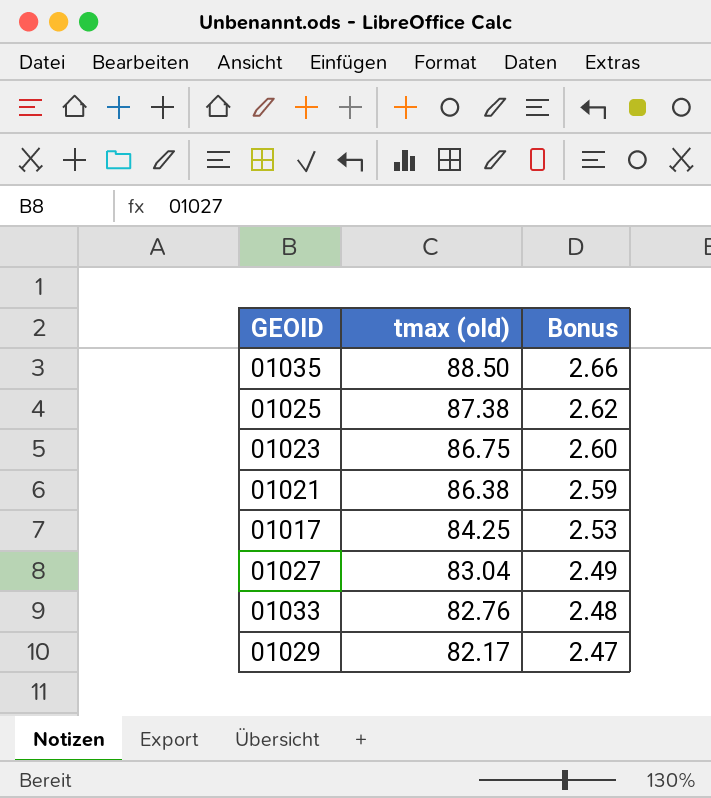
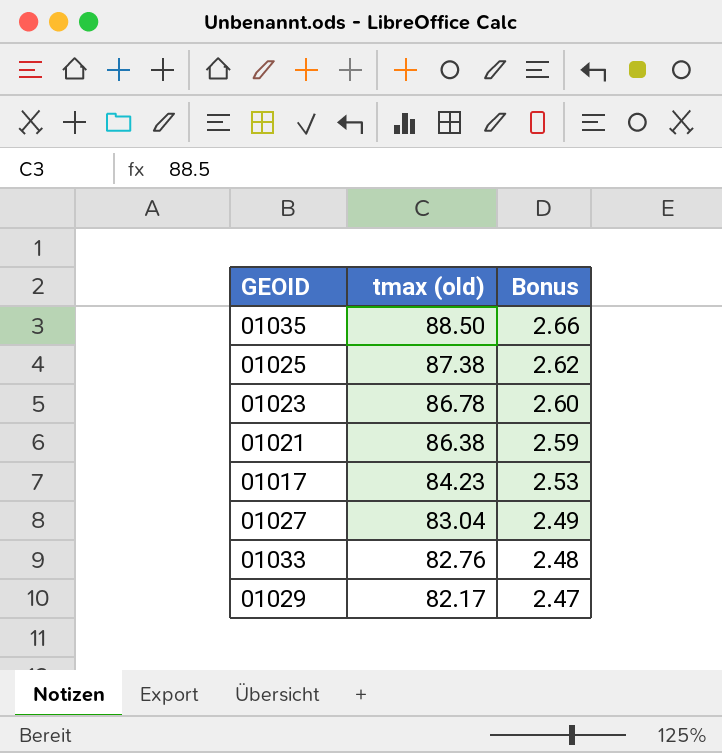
01023 | tmax (old): 86.75 -> 86.78
01017 | tmax (old): 84.25 -> 84.23

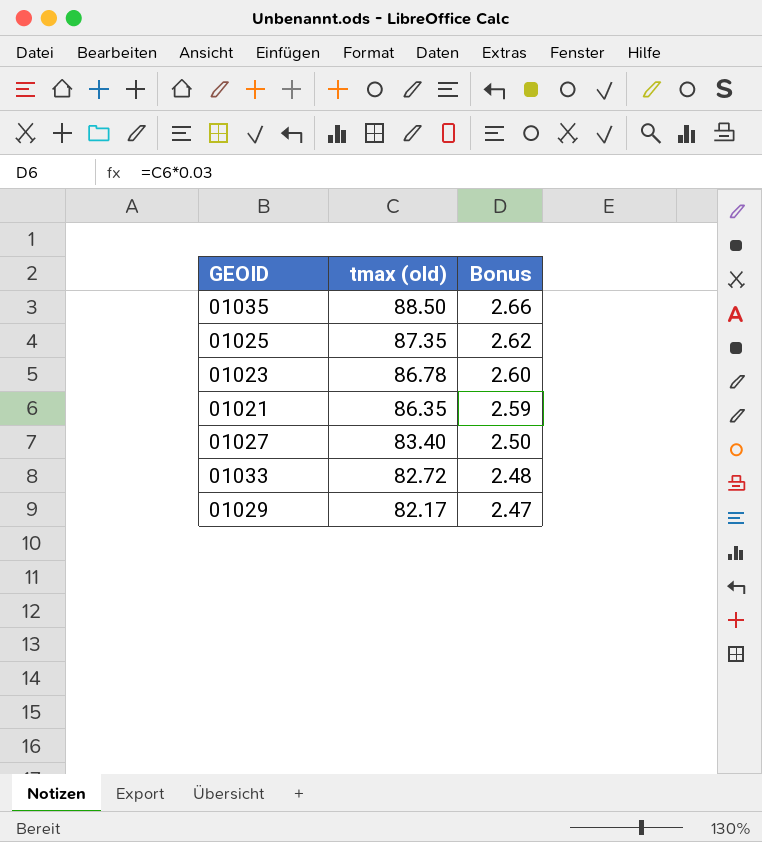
row 01017: 84.23 | 2.53 -> none
01025 | tmax (old): 87.38 -> 87.35
01021 | tmax (old): 86.38 -> 86.35
01027 | tmax (old): 83.04 -> 83.40
01027 | Bonus: 2.49 -> 2.50
01033 | tmax (old): 82.76 -> 82.72

